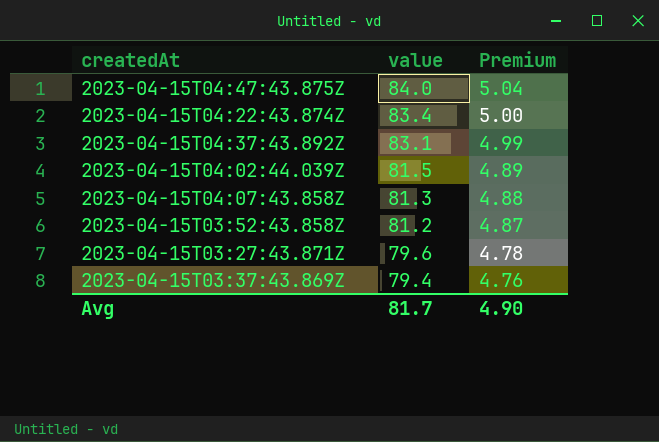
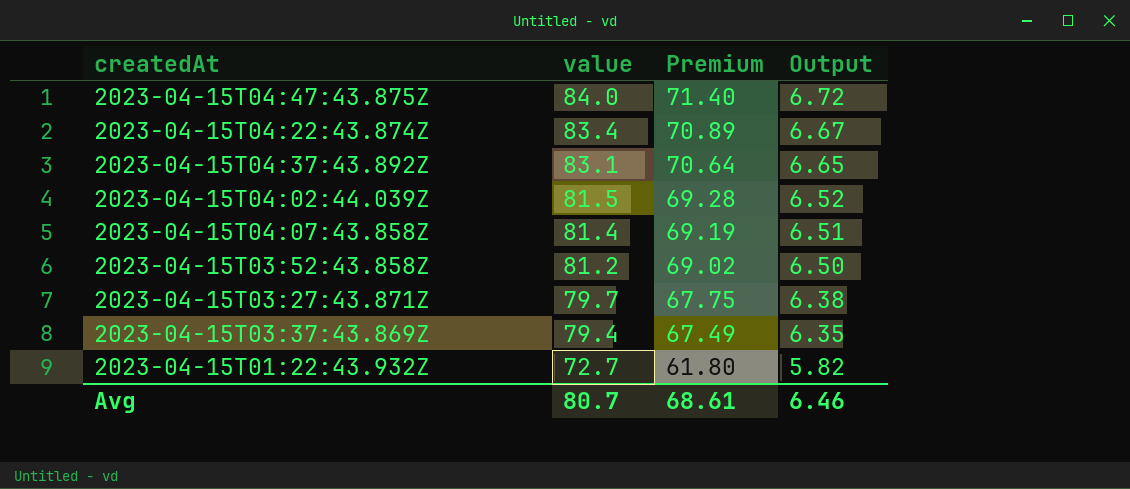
column Premium | formula: [value] * 0.06 -> [value] * 0.85
column Output | formula: none -> [value] * 0.08
2023-04-15T04:07:43.858Z | value: 81.3 -> 81.4
2023-04-15T03:27:43.871Z | value: 79.6 -> 79.7
row 2023-04-15T01:22:43.932Z: none -> 72.7 | 61.80 | 5.82
Avg | value: 81.7 -> 80.7
Avg | Premium: 4.90 -> 68.61

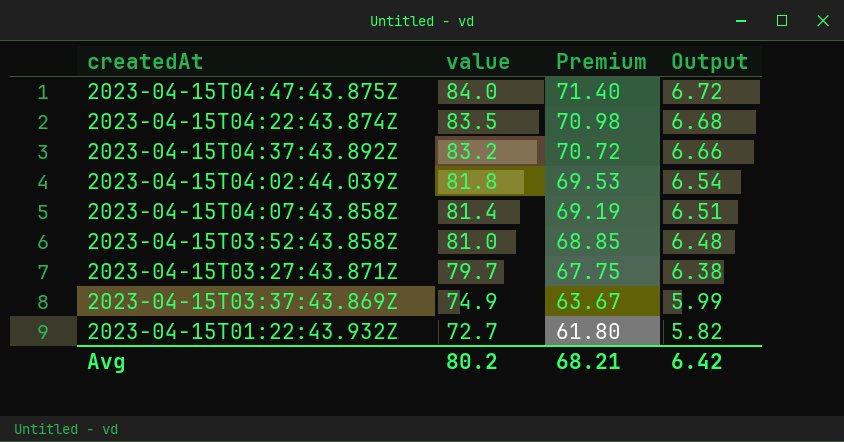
2023-04-15T04:22:43.874Z | value: 83.4 -> 83.5
2023-04-15T04:22:43.874Z | Premium: 70.89 -> 70.98
2023-04-15T04:22:43.874Z | Output: 6.67 -> 6.68
2023-04-15T04:37:43.892Z | value: 83.1 -> 83.2
2023-04-15T04:37:43.892Z | Premium: 70.64 -> 70.72
2023-04-15T04:37:43.892Z | Output: 6.65 -> 6.66
2023-04-15T04:02:44.039Z | value: 81.5 -> 81.8
2023-04-15T04:02:44.039Z | Premium: 69.28 -> 69.53
2023-04-15T04:02:44.039Z | Output: 6.52 -> 6.54
2023-04-15T03:52:43.858Z | value: 81.2 -> 81.0
2023-04-15T03:52:43.858Z | Premium: 69.02 -> 68.85
2023-04-15T03:52:43.858Z | Output: 6.50 -> 6.48
2023-04-15T03:37:43.869Z | value: 79.4 -> 74.9
2023-04-15T03:37:43.869Z | Premium: 67.49 -> 63.67
2023-04-15T03:37:43.869Z | Output: 6.35 -> 5.99
Avg | value: 80.7 -> 80.2
Avg | Premium: 68.61 -> 68.21
Avg | Output: 6.46 -> 6.42

